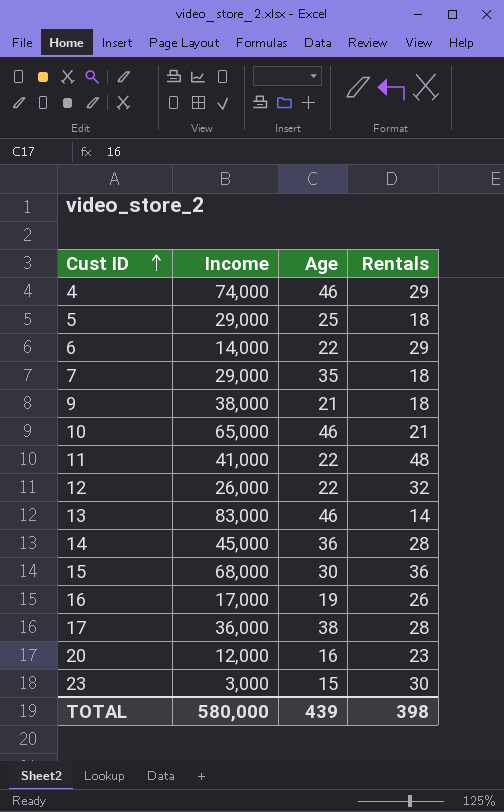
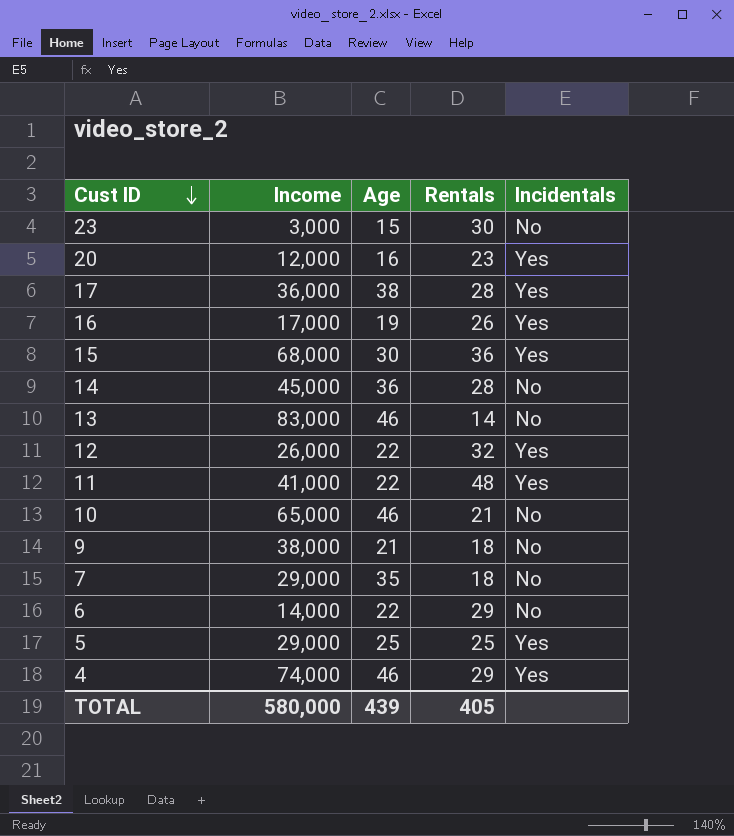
row order: Cust ID ascending -> Cust ID descending
column Incidentals | position: none -> 5
5 | Rentals: 18 -> 25
TOTAL | Rentals: 398 -> 405

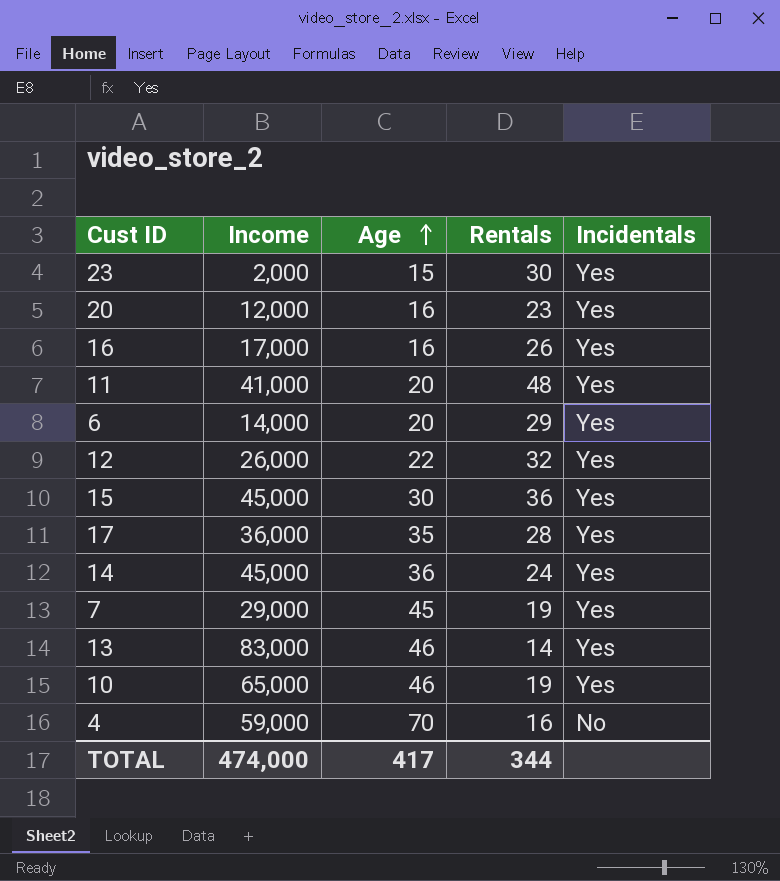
row order: Cust ID descending -> Age ascending
row 9: 38,000 | 21 | 18 | No -> none
row 5: 29,000 | 25 | 25 | Yes -> none
23 | Income: 3,000 -> 2,000
23 | Incidentals: No -> Yes
16 | Age: 19 -> 16
11 | Age: 22 -> 20
6 | Age: 22 -> 20
6 | Incidentals: No -> Yes
15 | Income: 68,000 -> 45,000
17 | Age: 38 -> 35
14 | Rentals: 28 -> 24
14 | Incidentals: No -> Yes
7 | Age: 35 -> 45
7 | Rentals: 18 -> 19
7 | Incidentals: No -> Yes
13 | Incidentals: No -> Yes
10 | Rentals: 21 -> 19
10 | Incidentals: No -> Yes
4 | Income: 74,000 -> 59,000
4 | Age: 46 -> 70
4 | Rentals: 29 -> 16
4 | Incidentals: Yes -> No
TOTAL | Income: 580,000 -> 474,000
TOTAL | Age: 439 -> 417
TOTAL | Rentals: 405 -> 344

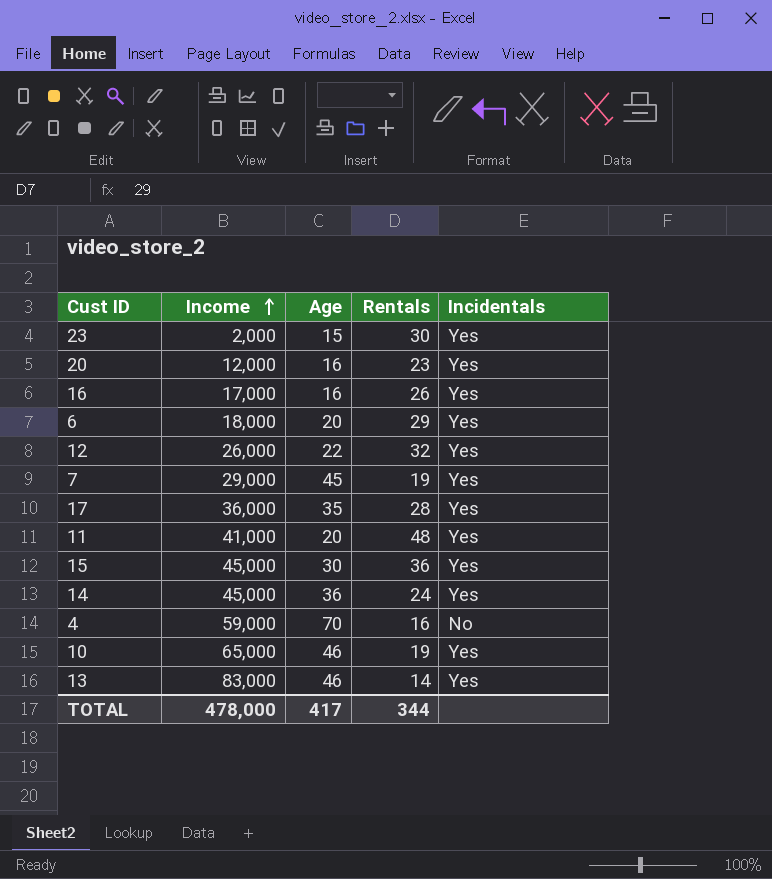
row order: Age ascending -> Income ascending
6 | Income: 14,000 -> 18,000
TOTAL | Income: 474,000 -> 478,000

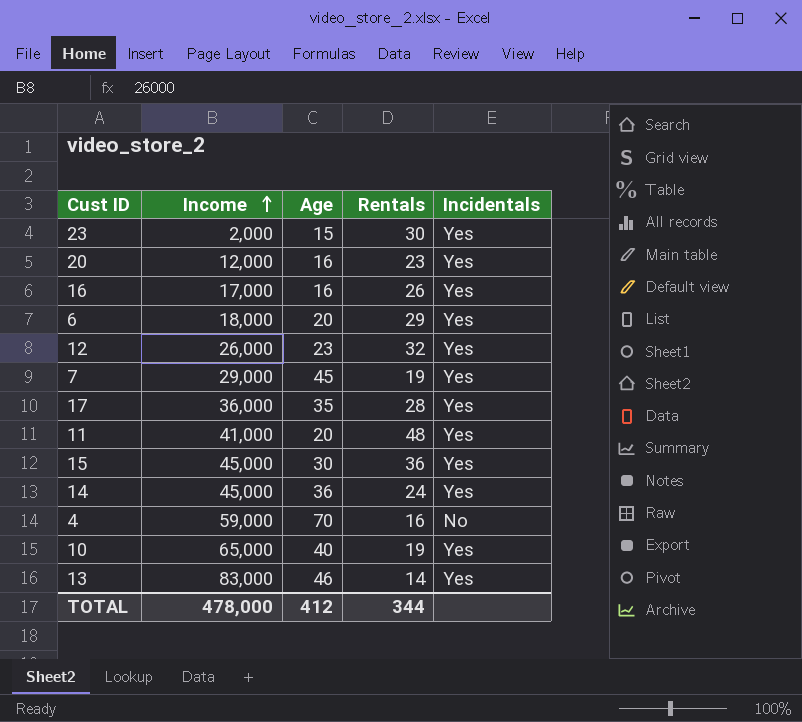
12 | Age: 22 -> 23
10 | Age: 46 -> 40
TOTAL | Age: 417 -> 412

